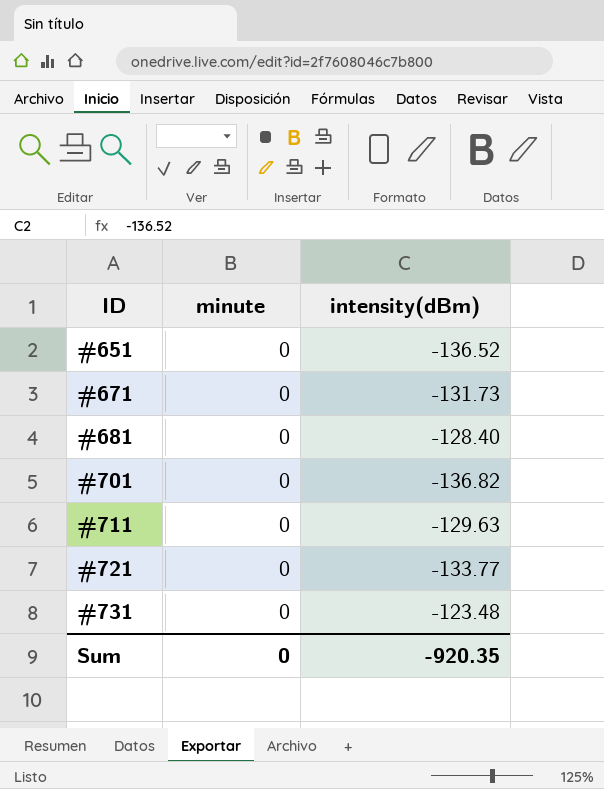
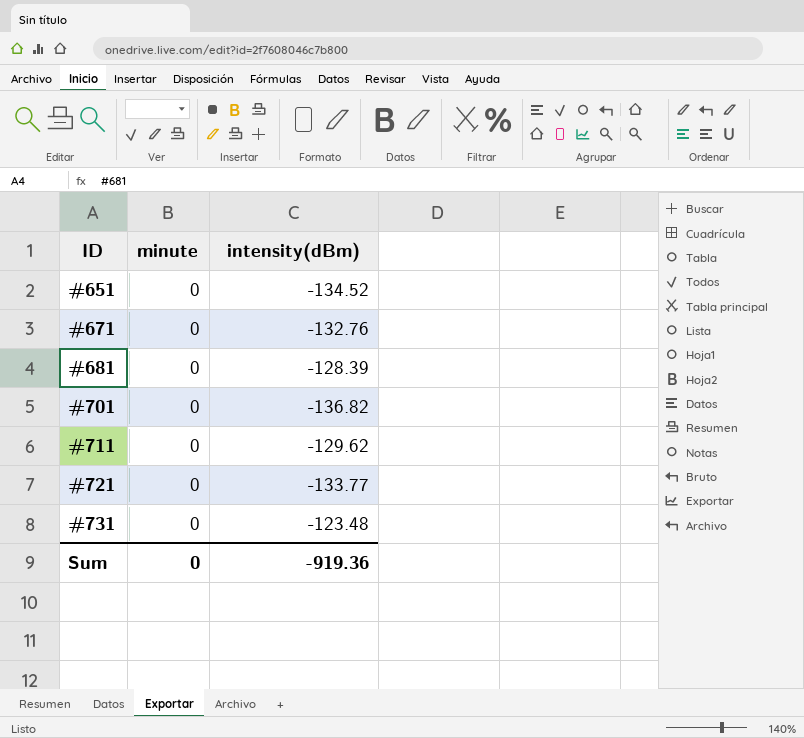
#651 | intensity(dBm): -136.52 -> -134.52
#671 | intensity(dBm): -131.73 -> -132.76
#681 | intensity(dBm): -128.40 -> -128.39
#711 | intensity(dBm): -129.63 -> -129.62
Sum | intensity(dBm): -920.35 -> -919.36

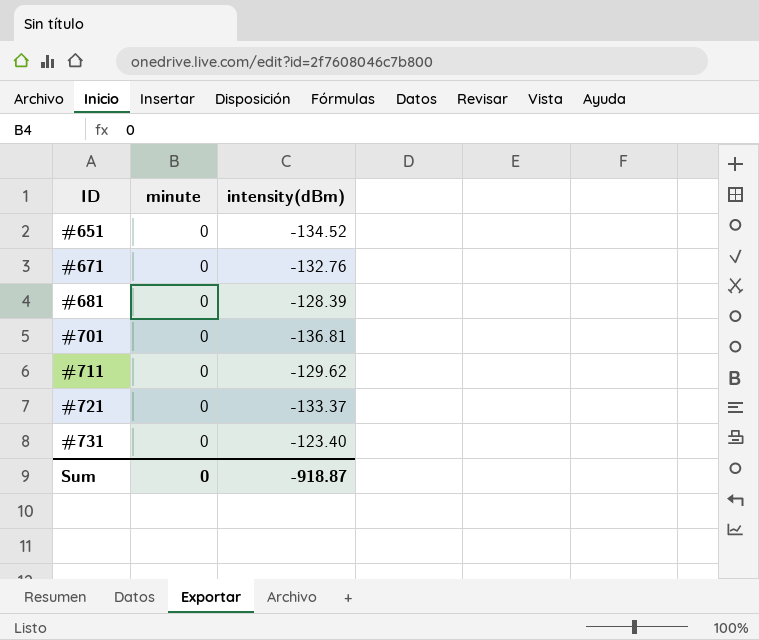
#701 | intensity(dBm): -136.82 -> -136.81
#721 | intensity(dBm): -133.77 -> -133.37
#731 | intensity(dBm): -123.48 -> -123.40
Sum | intensity(dBm): -919.36 -> -918.87

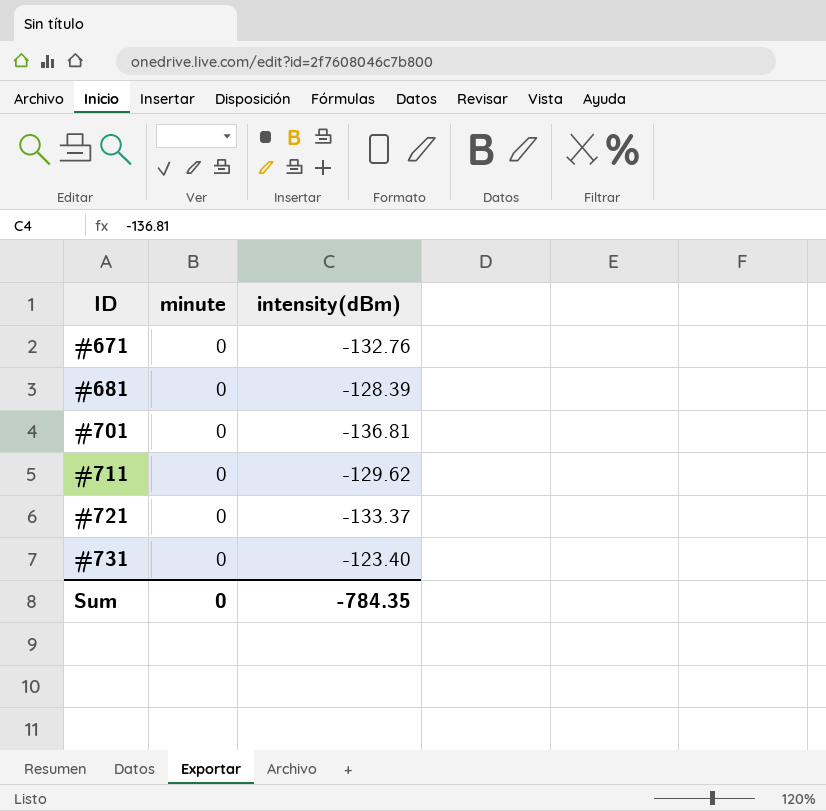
row #651: 0 | -134.52 -> none
Sum | intensity(dBm): -918.87 -> -784.35

